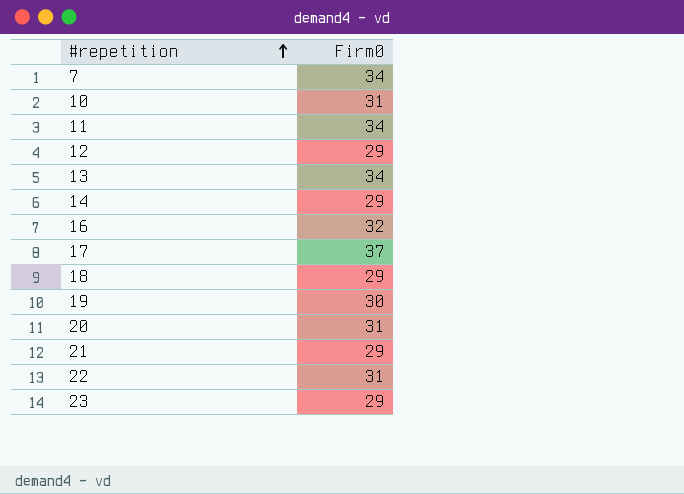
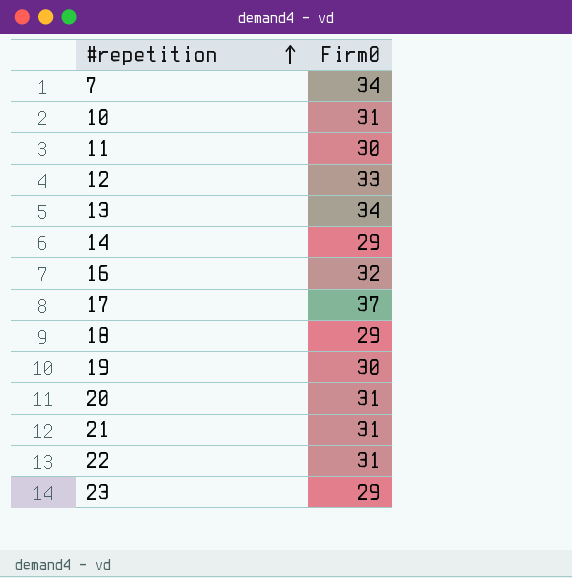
11 | Firm0: 34 -> 30
12 | Firm0: 29 -> 33
21 | Firm0: 29 -> 31

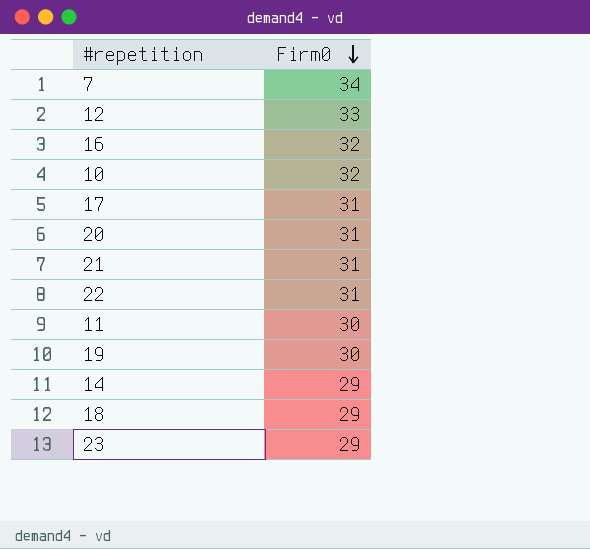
row order: #repetition ascending -> Firm0 descending
row 13: 34 -> none
10 | Firm0: 31 -> 32
17 | Firm0: 37 -> 31

